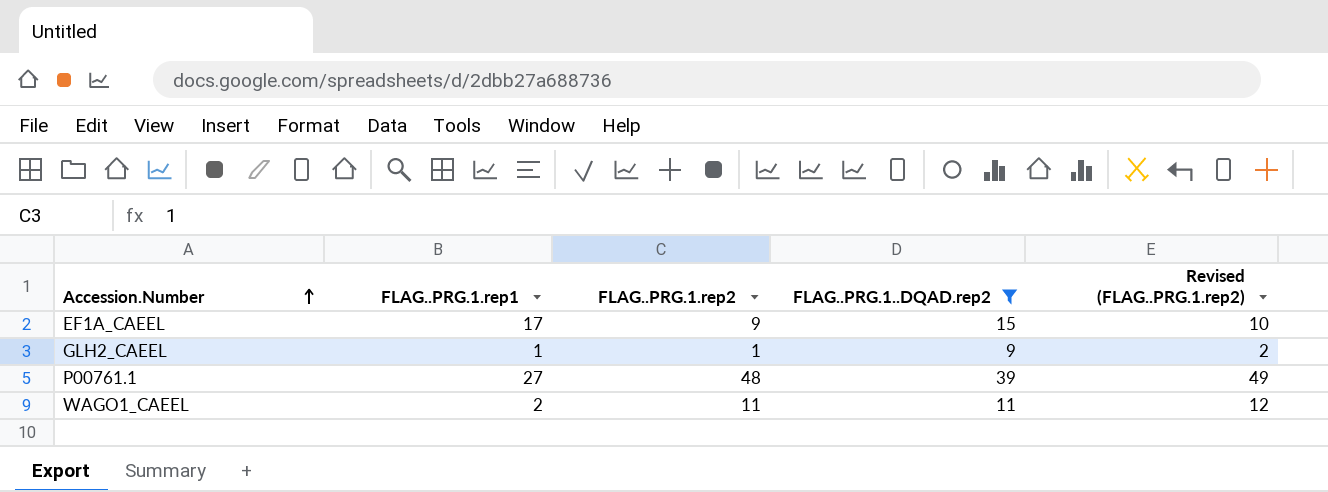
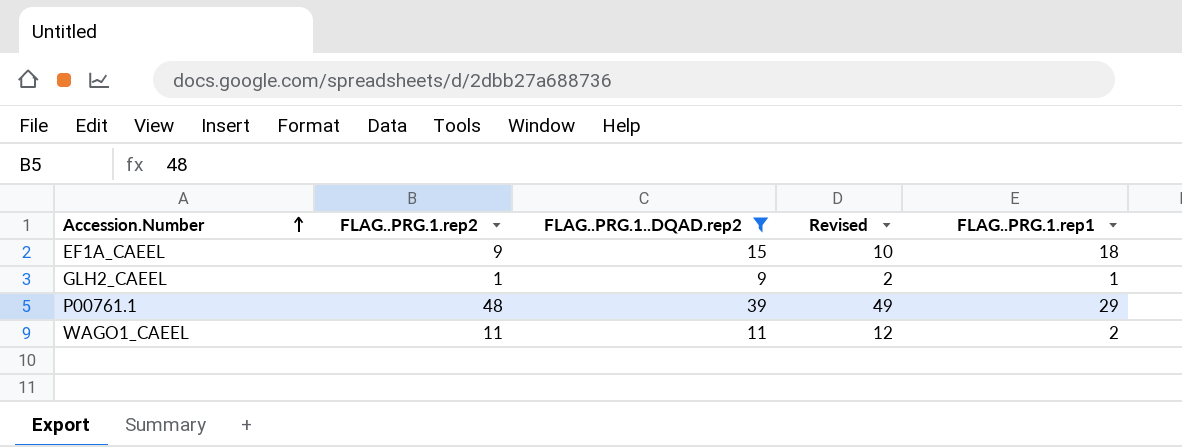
column name: Revised (FLAG..PRG.1.rep2) -> Revised
column FLAG..PRG.1.rep1 | position: 2 -> 5
EF1A_CAEEL | FLAG..PRG.1.rep1: 17 -> 18
P00761.1 | FLAG..PRG.1.rep1: 27 -> 29

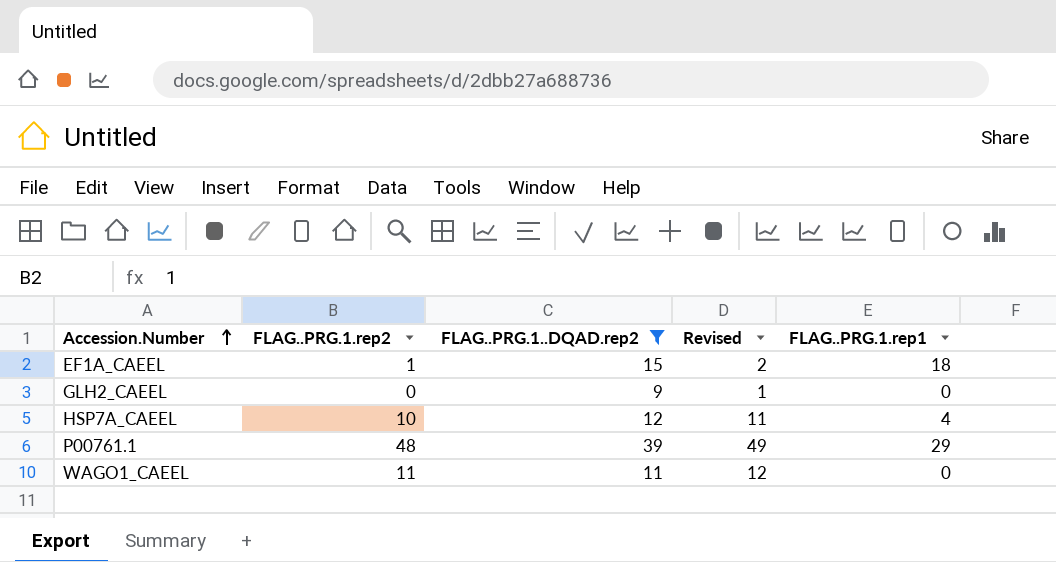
EF1A_CAEEL | FLAG..PRG.1.rep2: 9 -> 1
EF1A_CAEEL | Revised: 10 -> 2
GLH2_CAEEL | FLAG..PRG.1.rep2: 1 -> 0
GLH2_CAEEL | Revised: 2 -> 1
GLH2_CAEEL | FLAG..PRG.1.rep1: 1 -> 0
row HSP7A_CAEEL: none -> 10 | 12 | 11 | 4
WAGO1_CAEEL | FLAG..PRG.1.rep1: 2 -> 0

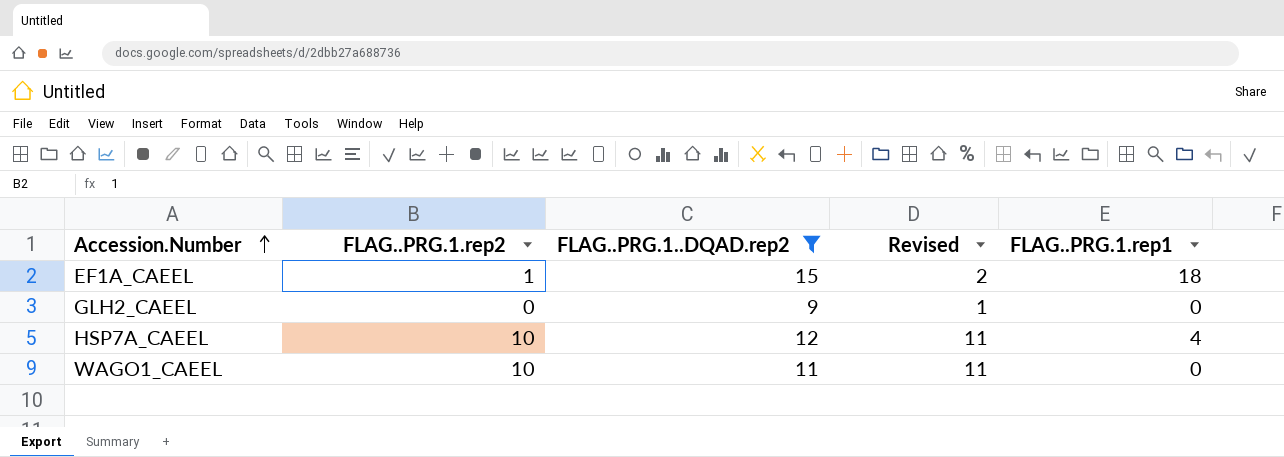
row P00761.1: 48 | 39 | 49 | 29 -> none
WAGO1_CAEEL | FLAG..PRG.1.rep2: 11 -> 10
WAGO1_CAEEL | Revised: 12 -> 11

